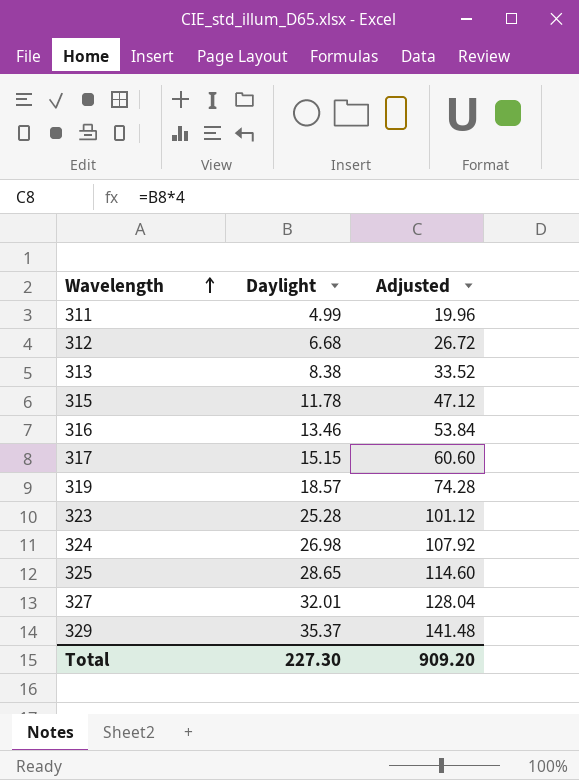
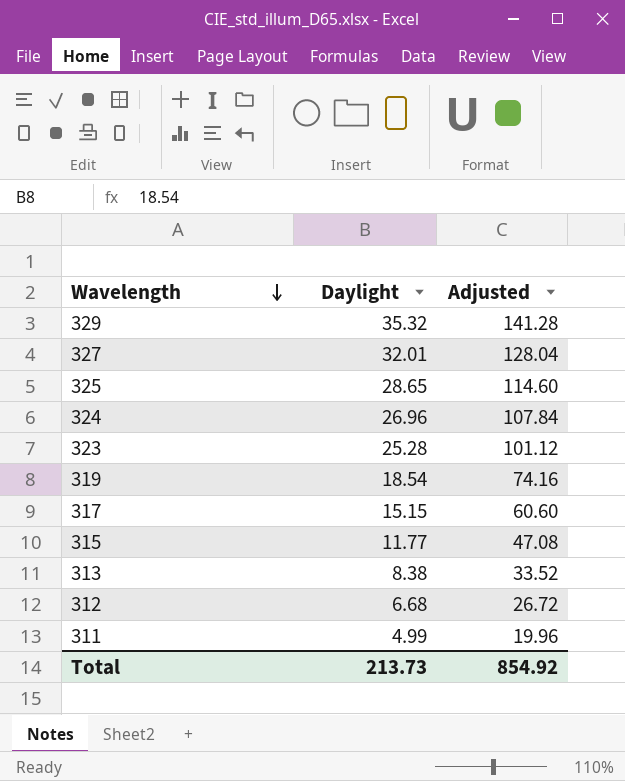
row order: Wavelength ascending -> Wavelength descending
row 316: 13.46 | 53.84 -> none
329 | Daylight: 35.37 -> 35.32
329 | Adjusted: 141.48 -> 141.28
324 | Daylight: 26.98 -> 26.96
324 | Adjusted: 107.92 -> 107.84
319 | Daylight: 18.57 -> 18.54
319 | Adjusted: 74.28 -> 74.16
315 | Daylight: 11.78 -> 11.77
315 | Adjusted: 47.12 -> 47.08
Total | Daylight: 227.30 -> 213.73
Total | Adjusted: 909.20 -> 854.92

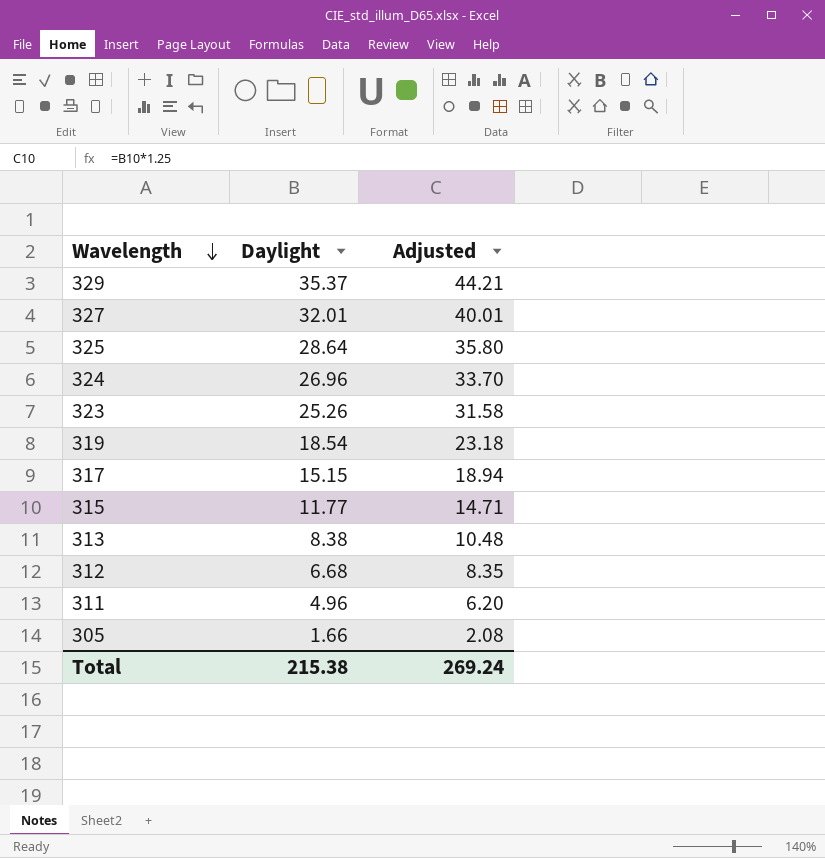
column Adjusted | formula: [Daylight] * 4 -> [Daylight] * 1.25
329 | Daylight: 35.32 -> 35.37
325 | Daylight: 28.65 -> 28.64
323 | Daylight: 25.28 -> 25.26
311 | Daylight: 4.99 -> 4.96
row 305: none -> 1.66 | 2.08
Total | Daylight: 213.73 -> 215.38
Total | Adjusted: 854.92 -> 269.24

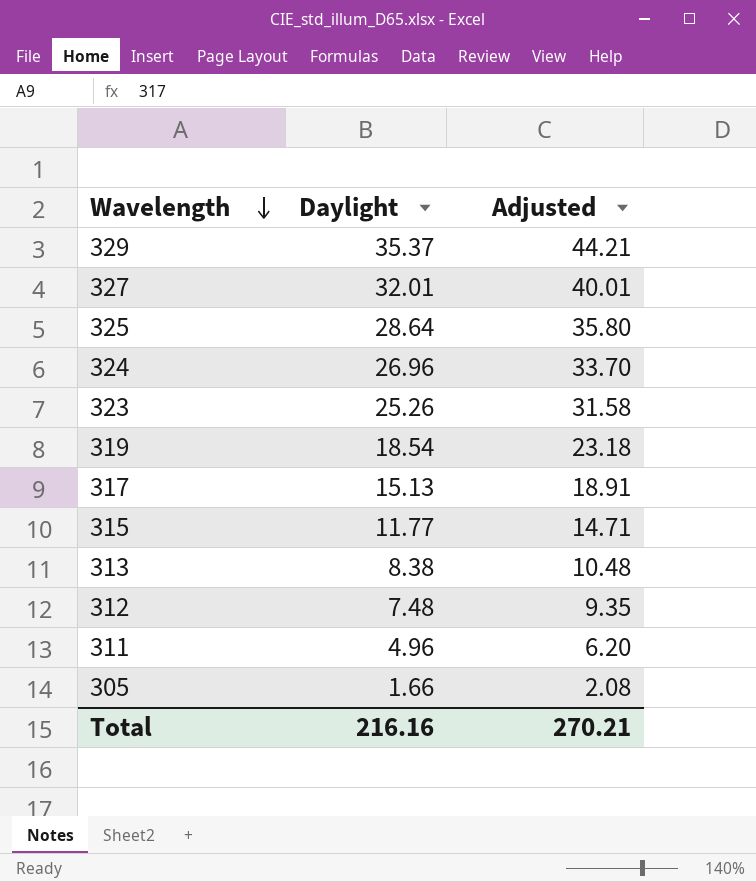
317 | Daylight: 15.15 -> 15.13
317 | Adjusted: 18.94 -> 18.91
312 | Daylight: 6.68 -> 7.48
312 | Adjusted: 8.35 -> 9.35
Total | Daylight: 215.38 -> 216.16
Total | Adjusted: 269.24 -> 270.21

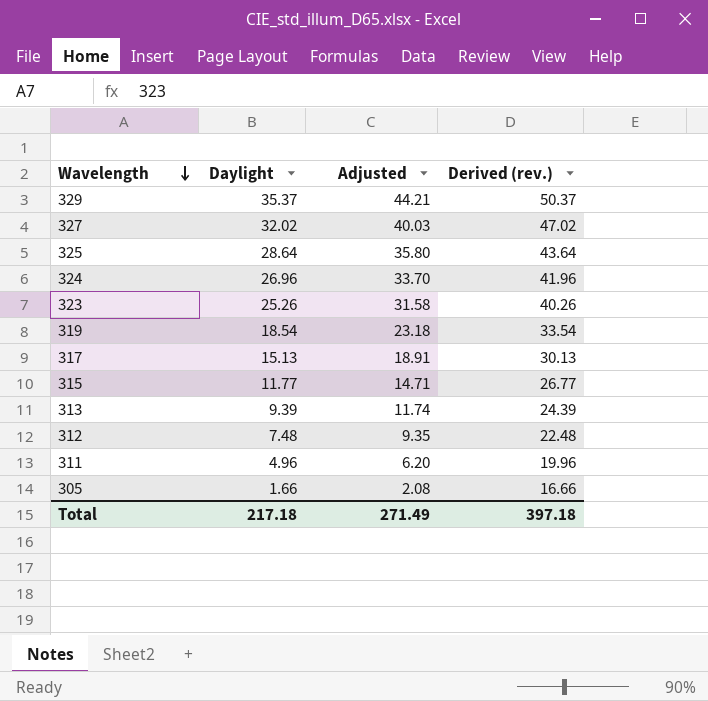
column Derived (rev.) | formula: none -> [Daylight] + 15
327 | Daylight: 32.01 -> 32.02
327 | Adjusted: 40.01 -> 40.03
313 | Daylight: 8.38 -> 9.39
313 | Adjusted: 10.48 -> 11.74
Total | Daylight: 216.16 -> 217.18
Total | Adjusted: 270.21 -> 271.49

